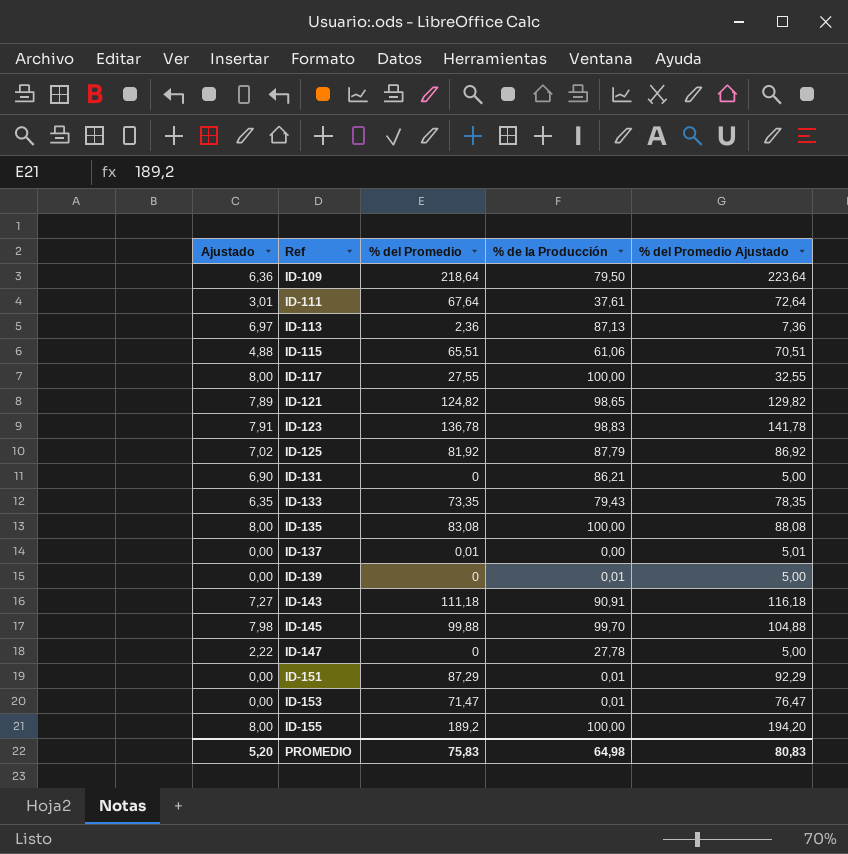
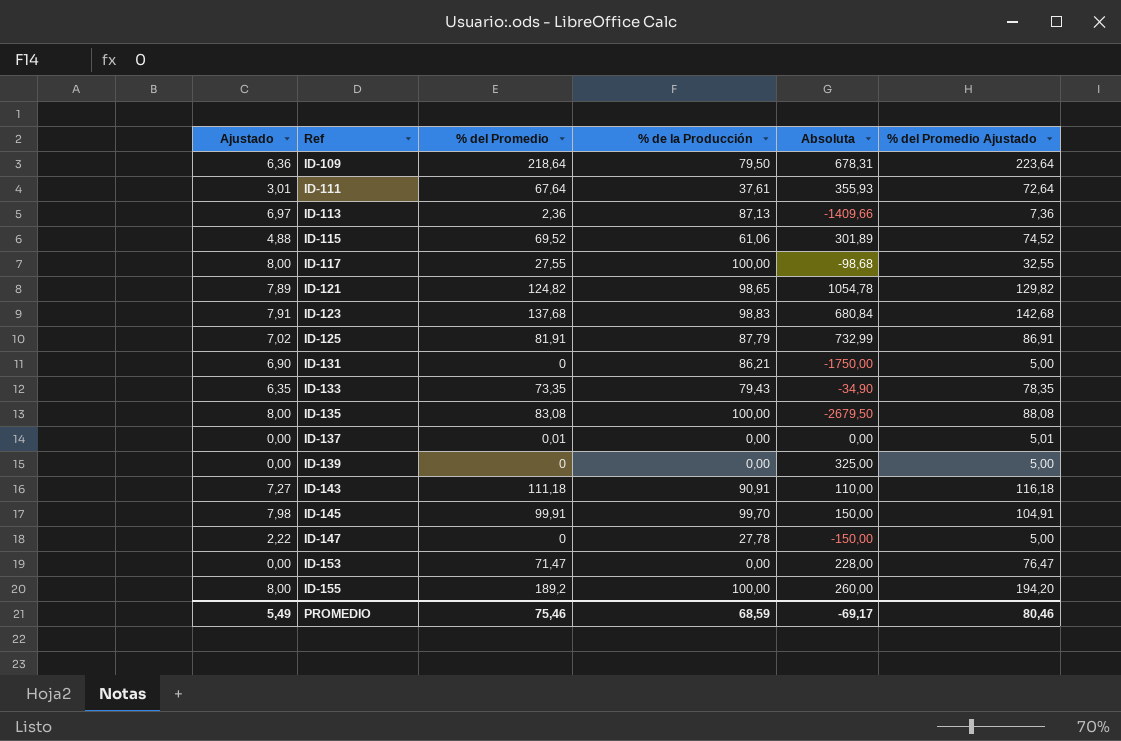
column Absoluta | position: none -> 5
row ID-151: 0,00 | 87,29 | 0,01 | 92,29 -> none
ID-115 | % del Promedio: 65,51 -> 69,52
ID-115 | % del Promedio Ajustado: 70,51 -> 74,52
ID-123 | % del Promedio: 136,78 -> 137,68
ID-123 | % del Promedio Ajustado: 141,78 -> 142,68
ID-125 | % del Promedio: 81,92 -> 81,91
ID-125 | % del Promedio Ajustado: 86,92 -> 86,91
ID-139 | % de la Producción: 0,01 -> 0,00
ID-145 | % del Promedio: 99,88 -> 99,91
ID-145 | % del Promedio Ajustado: 104,88 -> 104,91
ID-153 | % de la Producción: 0,01 -> 0,00
PROMEDIO | Ajustado: 5,20 -> 5,49
PROMEDIO | % del Promedio: 75,83 -> 75,46
PROMEDIO | % de la Producción: 64,98 -> 68,59
PROMEDIO | % del Promedio Ajustado: 80,83 -> 80,46

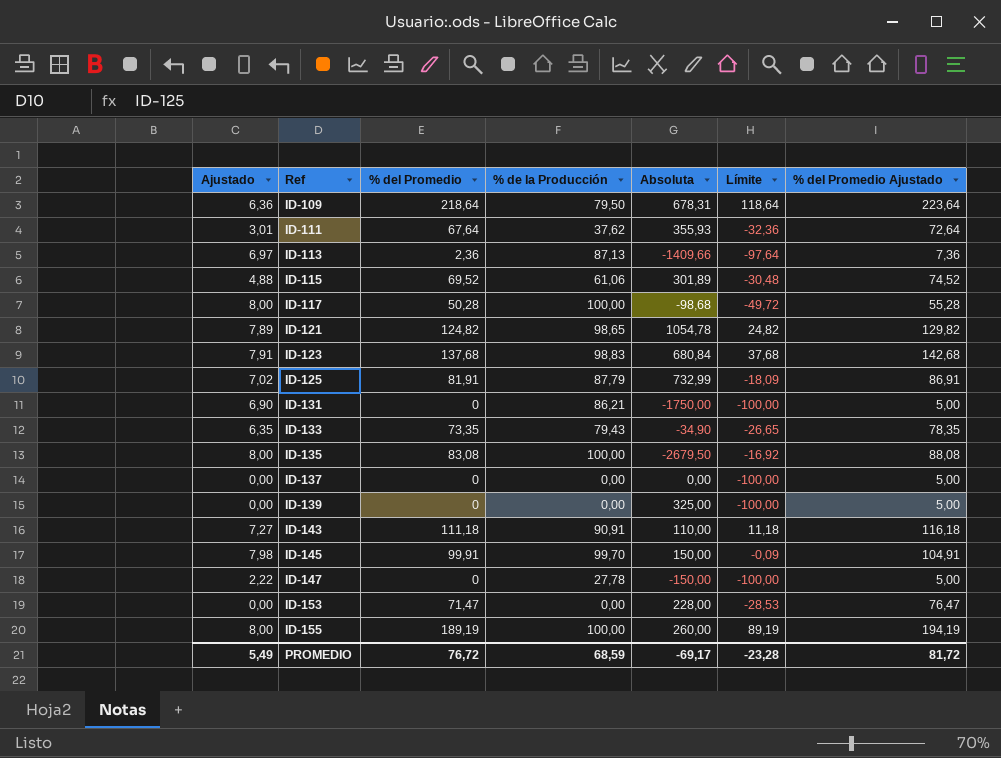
column Límite | formula: none -> [% del Promedio] - 100
ID-111 | % de la Producción: 37,61 -> 37,62
ID-117 | % del Promedio: 27,55 -> 50,28
ID-117 | % del Promedio Ajustado: 32,55 -> 55,28
ID-137 | % del Promedio: 0,01 -> 0
ID-137 | % del Promedio Ajustado: 5,01 -> 5,00
ID-155 | % del Promedio: 189,2 -> 189,19
ID-155 | % del Promedio Ajustado: 194,20 -> 194,19
PROMEDIO | % del Promedio: 75,46 -> 76,72
PROMEDIO | % del Promedio Ajustado: 80,46 -> 81,72

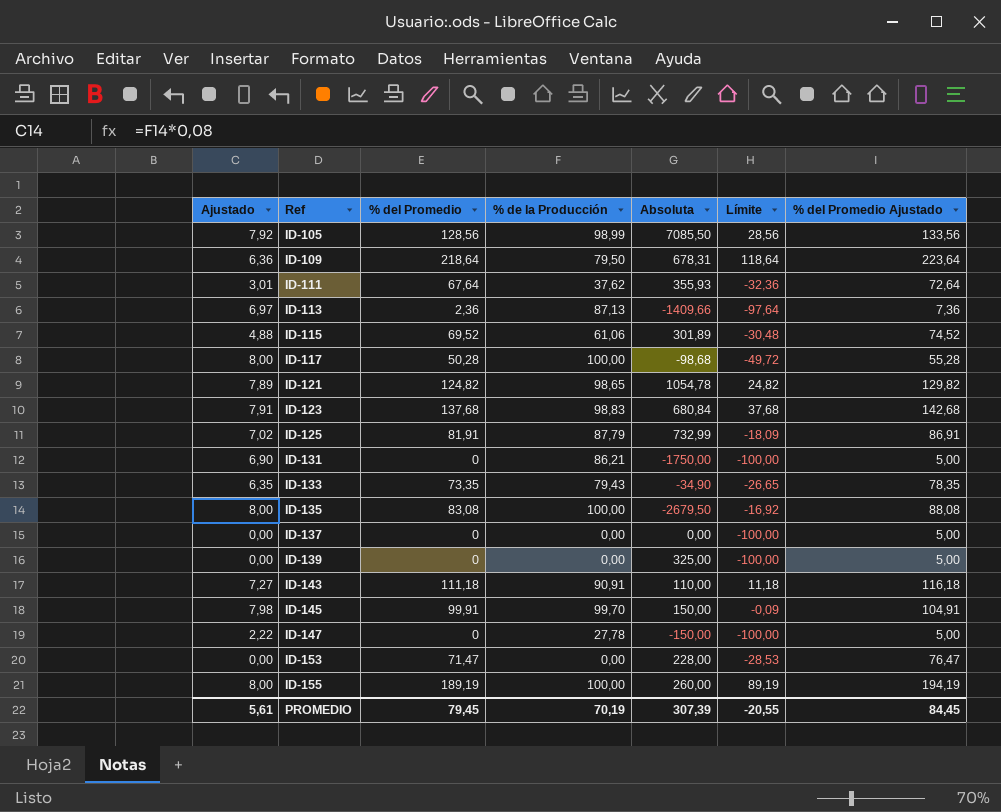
row ID-105: none -> 7,92 | 128,56 | 98,99 | 7085,50 | 28,56 | 133,56
PROMEDIO | Ajustado: 5,49 -> 5,61
PROMEDIO | % del Promedio: 76,72 -> 79,45
PROMEDIO | % de la Producción: 68,59 -> 70,19
PROMEDIO | Absoluta: -69,17 -> 307,39
PROMEDIO | Límite: -23,28 -> -20,55
PROMEDIO | % del Promedio Ajustado: 81,72 -> 84,45

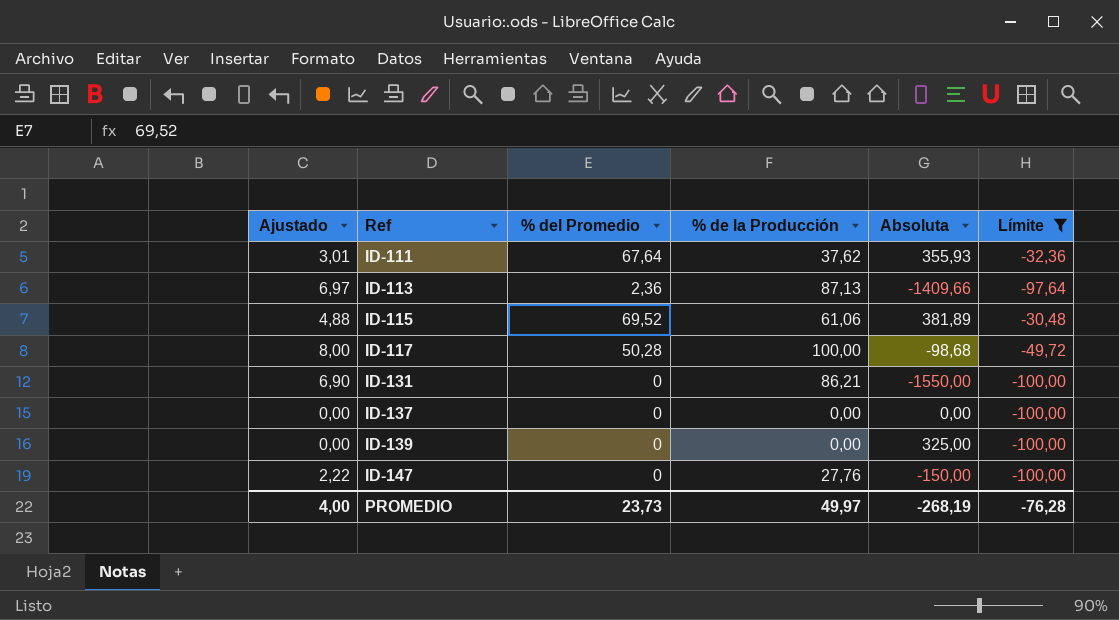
filter: none -> Límite <= -30,48
column % del Promedio Ajustado | formula: [% del Promedio] + 5 -> none
ID-115 | Absoluta: 301,89 -> 381,89
ID-131 | Absoluta: -1750,00 -> -1550,00
ID-147 | % de la Producción: 27,78 -> 27,76
PROMEDIO | Ajustado: 5,61 -> 4,00
PROMEDIO | % del Promedio: 79,45 -> 23,73
PROMEDIO | % de la Producción: 70,19 -> 49,97
PROMEDIO | Absoluta: 307,39 -> -268,19
PROMEDIO | Límite: -20,55 -> -76,28

